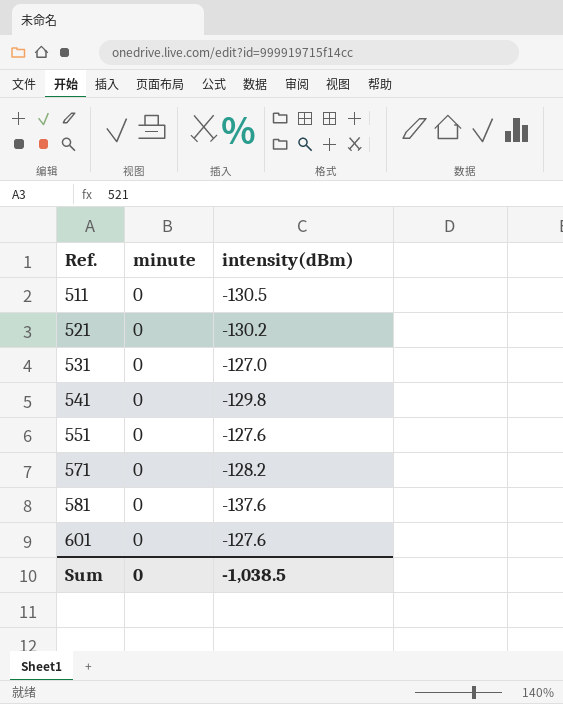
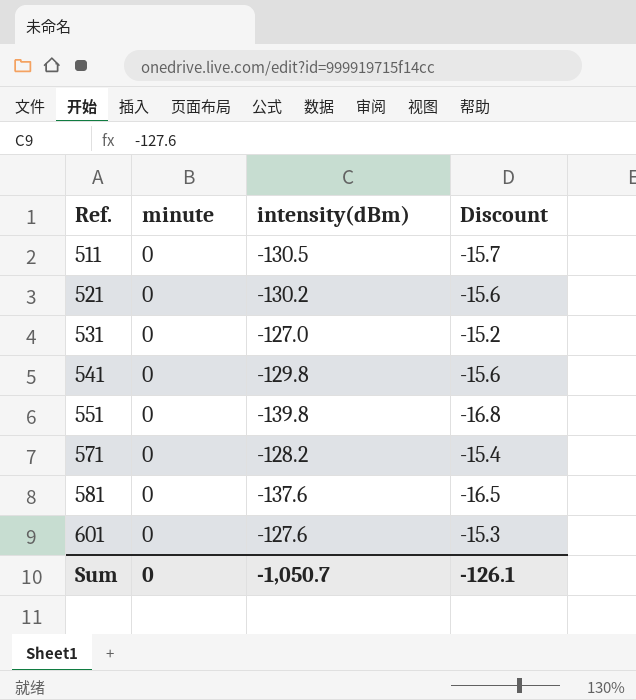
column Discount | formula: none -> [intensity(dBm)] * 0.12
551 | intensity(dBm): -127.6 -> -139.8
Sum | intensity(dBm): -1,038.5 -> -1,050.7

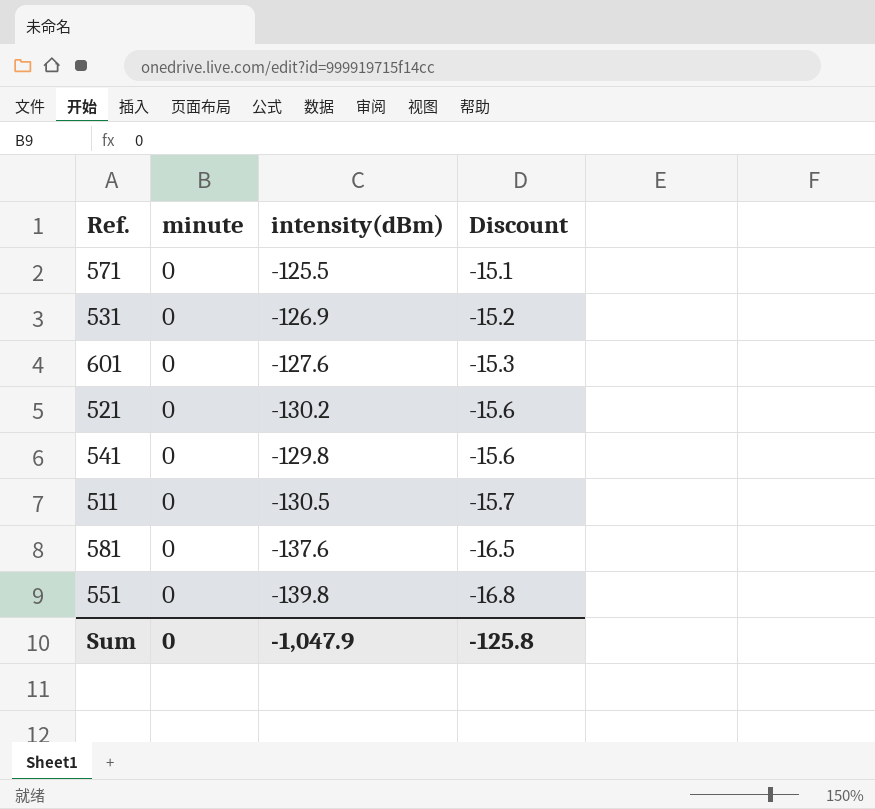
row order: Ref. ascending -> Discount descending
571 | intensity(dBm): -128.2 -> -125.5
571 | Discount: -15.4 -> -15.1
531 | intensity(dBm): -127.0 -> -126.9
Sum | intensity(dBm): -1,050.7 -> -1,047.9
Sum | Discount: -126.1 -> -125.8

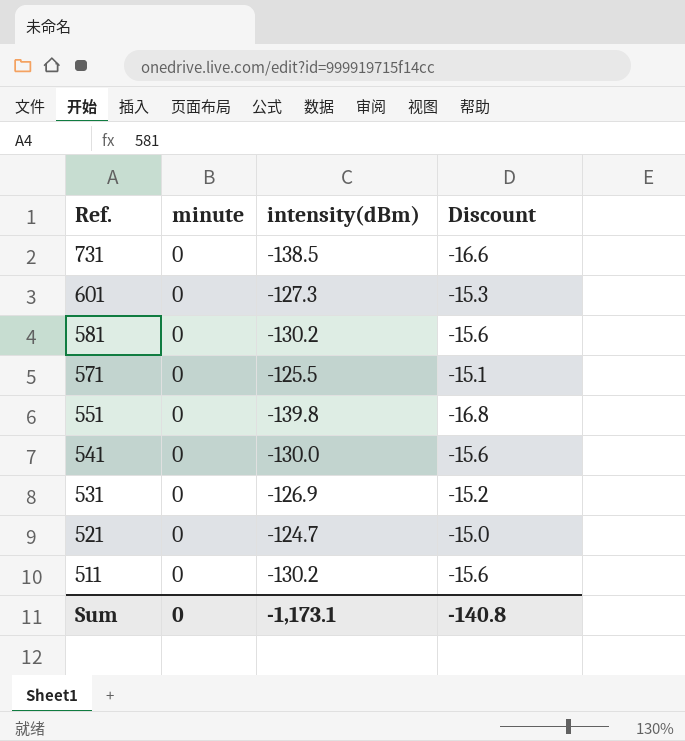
row order: Discount descending -> Ref. descending
row 731: none -> 0 | -138.5 | -16.6
601 | intensity(dBm): -127.6 -> -127.3
581 | intensity(dBm): -137.6 -> -130.2
581 | Discount: -16.5 -> -15.6
541 | intensity(dBm): -129.8 -> -130.0
521 | intensity(dBm): -130.2 -> -124.7
521 | Discount: -15.6 -> -15.0
511 | intensity(dBm): -130.5 -> -130.2
511 | Discount: -15.7 -> -15.6
Sum | intensity(dBm): -1,047.9 -> -1,173.1
Sum | Discount: -125.8 -> -140.8

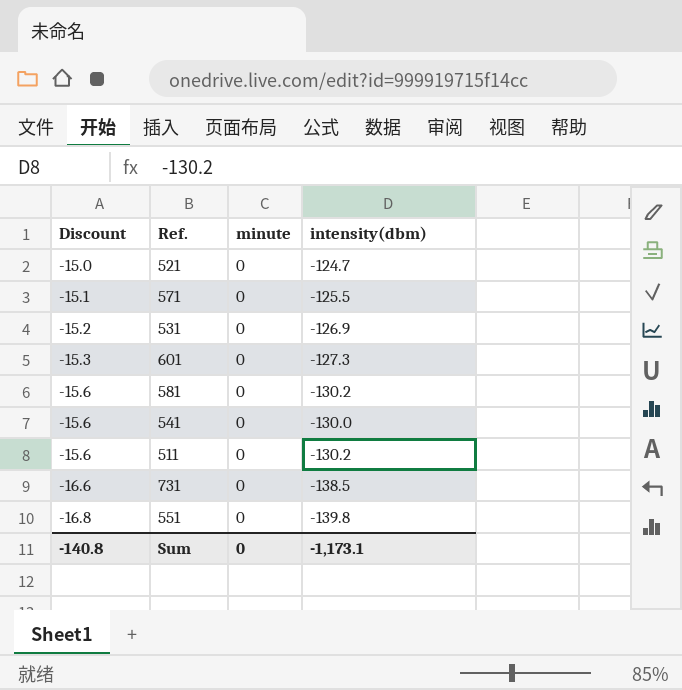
row order: Ref. descending -> Discount descending
column Discount | position: 4 -> 1
column name: intensity(dBm) -> intensity(dbm)

